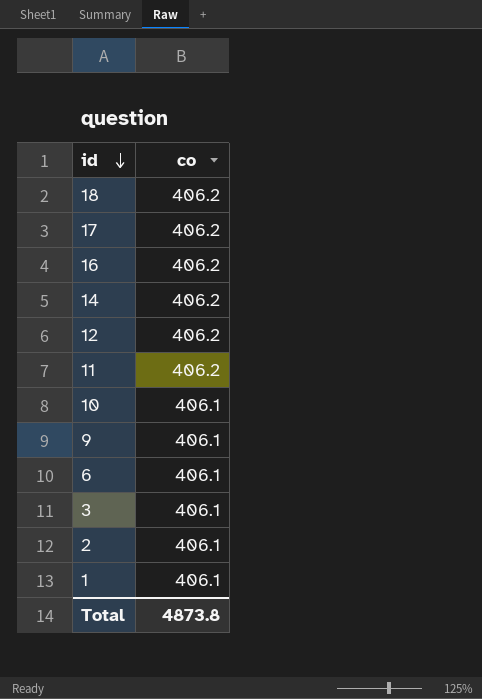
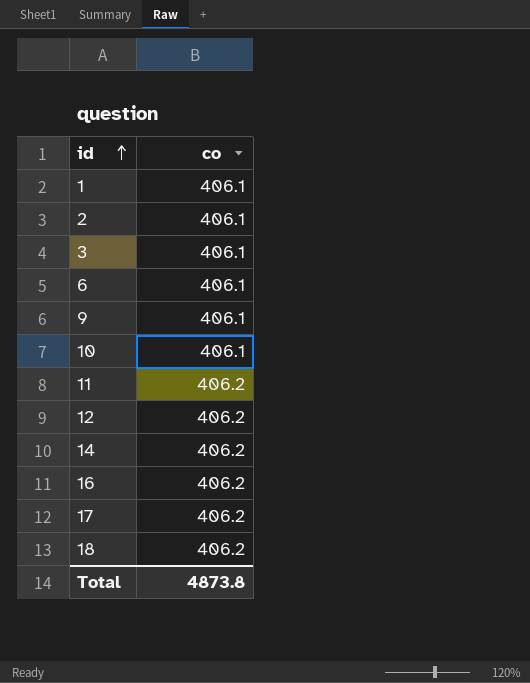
row order: id descending -> id ascending

